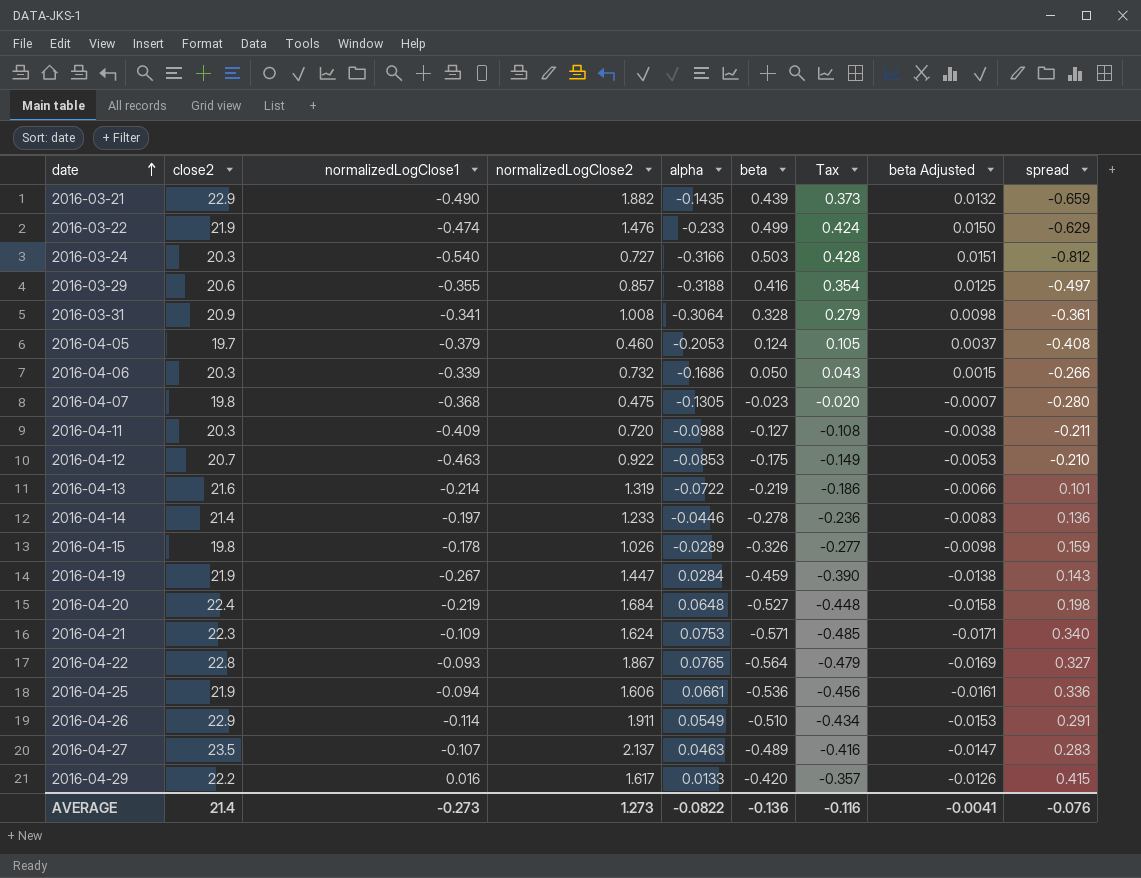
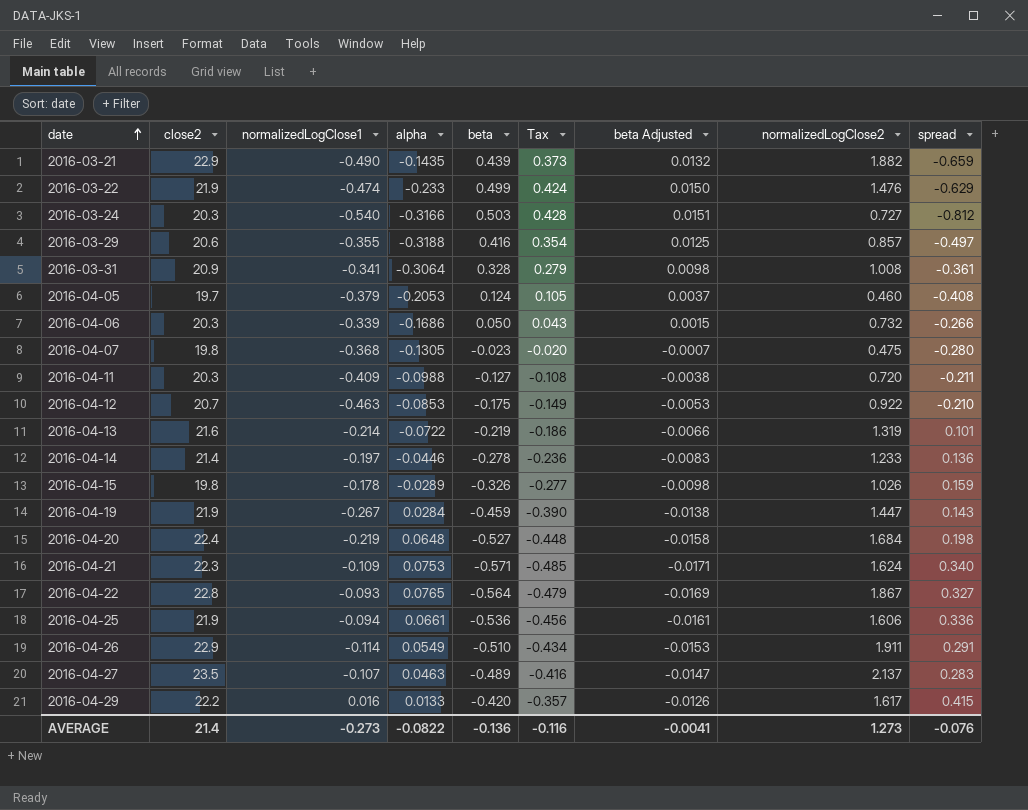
column normalizedLogClose2 | position: 4 -> 8

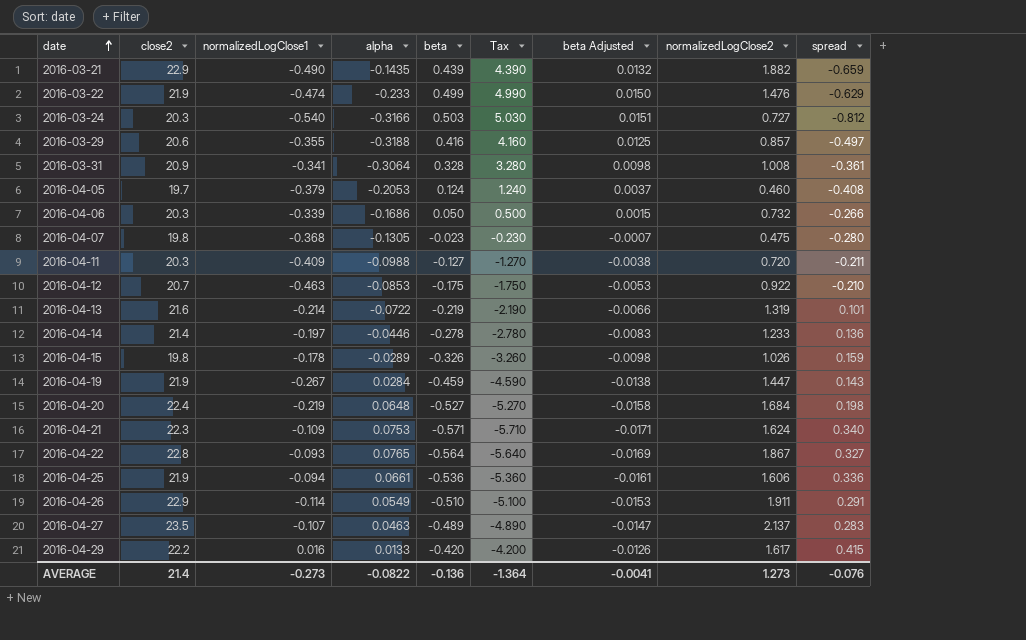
column Tax | formula: [beta] * 0.85 -> [beta] * 10
AVERAGE | Tax: -0.116 -> -1.364

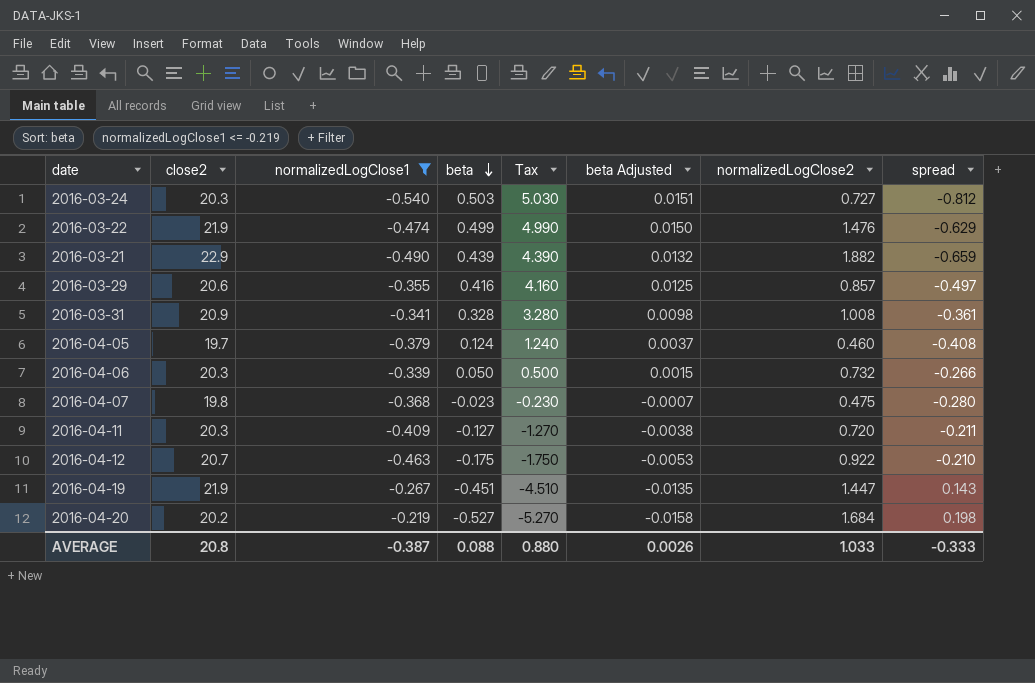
filter: none -> normalizedLogClose1 <= -0.219
row order: date ascending -> beta descending
column alpha | position: 4 -> none
2016-04-19 | beta: -0.459 -> -0.451
2016-04-19 | Tax: -4.590 -> -4.510
2016-04-19 | beta Adjusted: -0.0138 -> -0.0135
2016-04-20 | close2: 22.4 -> 20.2
AVERAGE | close2: 21.4 -> 20.8
AVERAGE | normalizedLogClose1: -0.273 -> -0.387
AVERAGE | beta: -0.136 -> 0.088
AVERAGE | Tax: -1.364 -> 0.880
AVERAGE | beta Adjusted: -0.0041 -> 0.0026
AVERAGE | normalizedLogClose2: 1.273 -> 1.033
AVERAGE | spread: -0.076 -> -0.333

